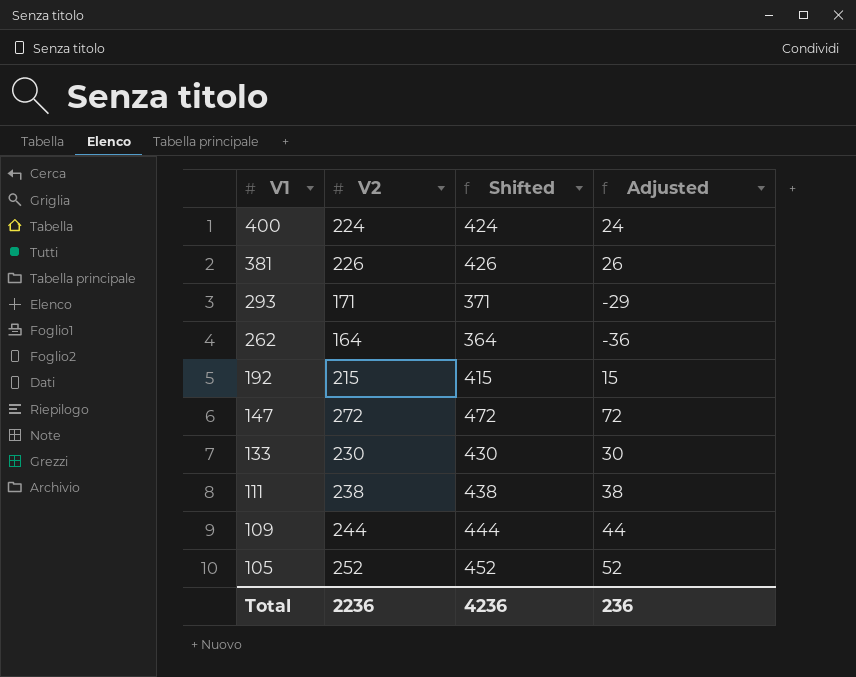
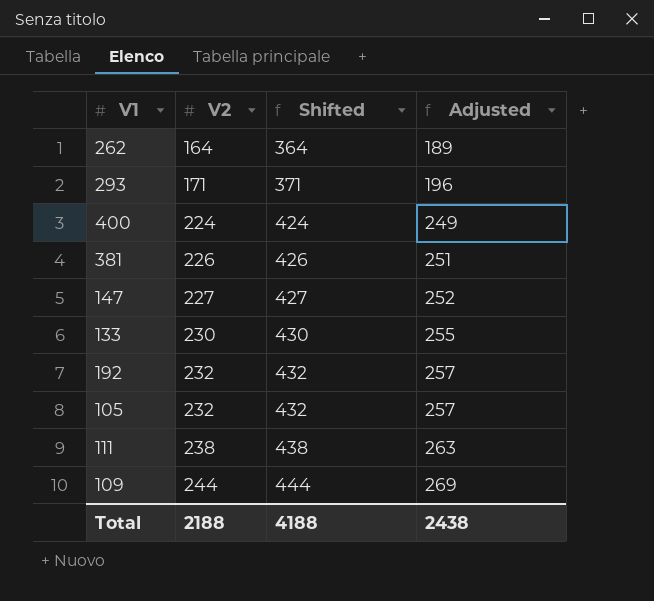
row order: V1 descending -> V2 ascending
column Adjusted | formula: [V2] - 200 -> [V2] + 25
147 | V2: 272 -> 227
147 | Shifted: 472 -> 427
192 | V2: 215 -> 232
192 | Shifted: 415 -> 432
105 | V2: 252 -> 232
105 | Shifted: 452 -> 432
Total | V2: 2236 -> 2188
Total | Shifted: 4236 -> 4188
Total | Adjusted: 236 -> 2438

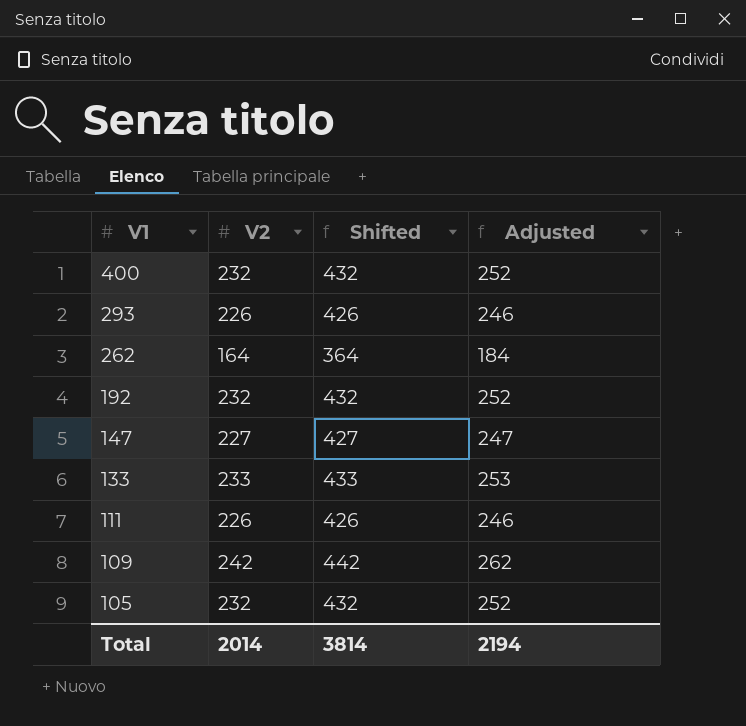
row order: V2 ascending -> V1 descending
column Adjusted | formula: [V2] + 25 -> [V2] + 20
row 381: 226 | 426 | 251 -> none
400 | V2: 224 -> 232
400 | Shifted: 424 -> 432
293 | V2: 171 -> 226
293 | Shifted: 371 -> 426
133 | V2: 230 -> 233
133 | Shifted: 430 -> 433
111 | V2: 238 -> 226
111 | Shifted: 438 -> 426
109 | V2: 244 -> 242
109 | Shifted: 444 -> 442
Total | V2: 2188 -> 2014
Total | Shifted: 4188 -> 3814
Total | Adjusted: 2438 -> 2194

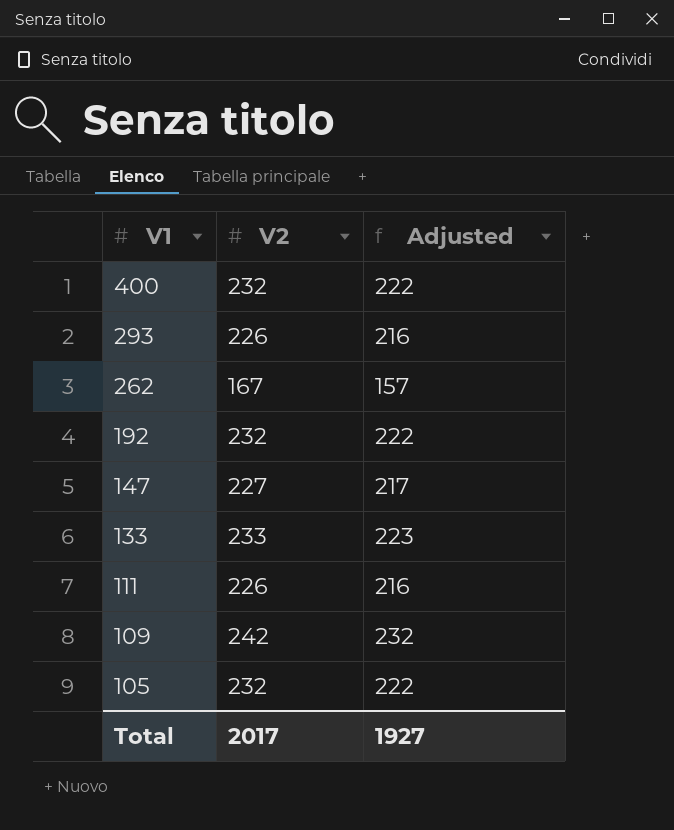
column Shifted | formula: [V2] + 200 -> none
column Adjusted | formula: [V2] + 20 -> [V2] - 10
262 | V2: 164 -> 167
Total | V2: 2014 -> 2017
Total | Adjusted: 2194 -> 1927

